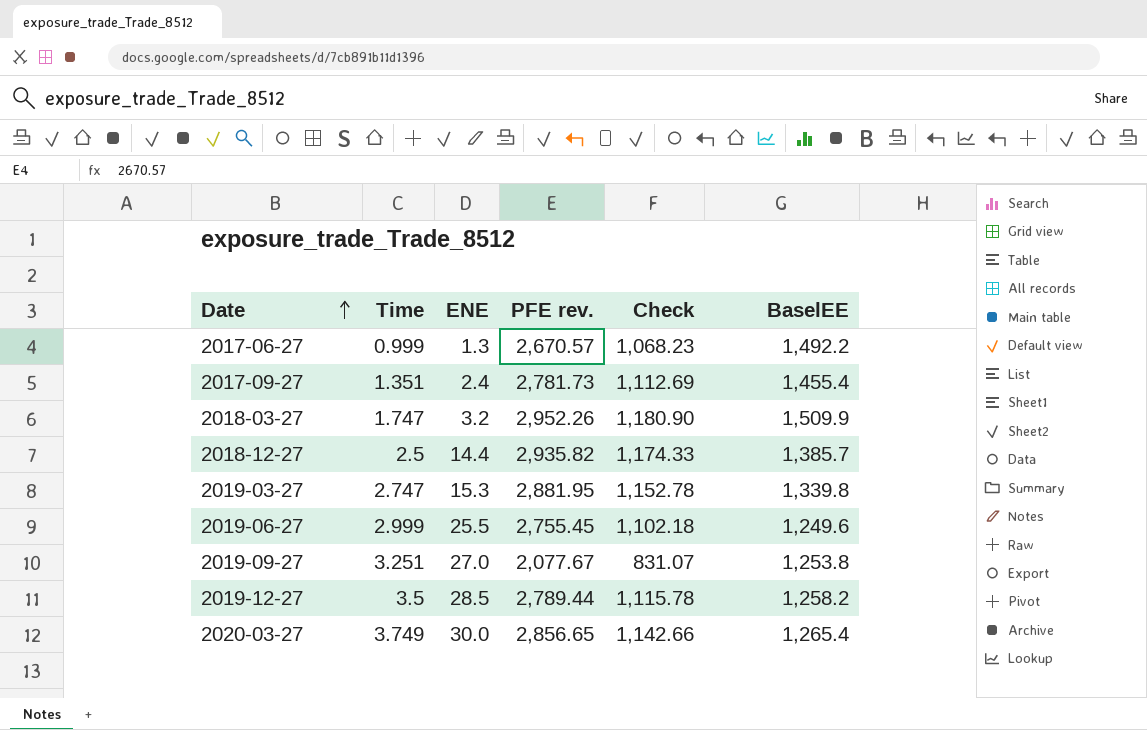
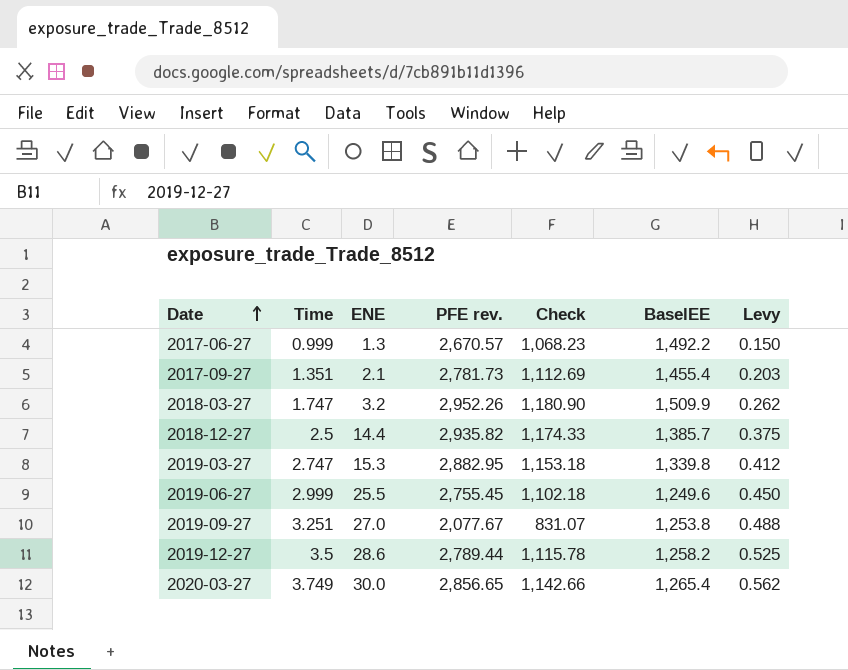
column Levy | formula: none -> [Time] * 0.15
2017-09-27 | ENE: 2.4 -> 2.1
2019-03-27 | PFE rev.: 2,881.95 -> 2,882.95
2019-03-27 | Check: 1,152.78 -> 1,153.18
2019-12-27 | ENE: 28.5 -> 28.6

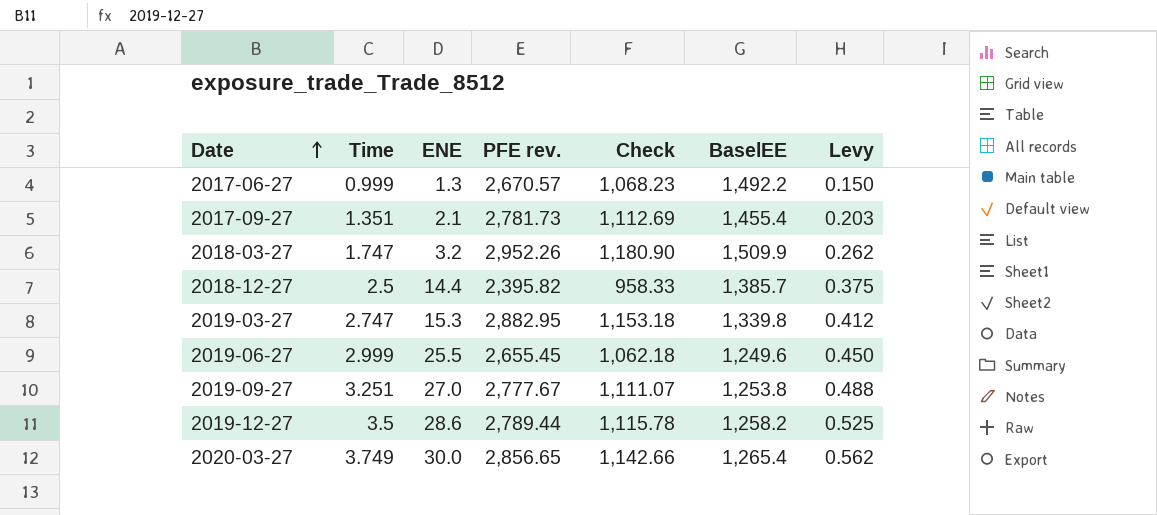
2018-12-27 | PFE rev.: 2,935.82 -> 2,395.82
2018-12-27 | Check: 1,174.33 -> 958.33
2019-06-27 | PFE rev.: 2,755.45 -> 2,655.45
2019-06-27 | Check: 1,102.18 -> 1,062.18
2019-09-27 | PFE rev.: 2,077.67 -> 2,777.67
2019-09-27 | Check: 831.07 -> 1,111.07

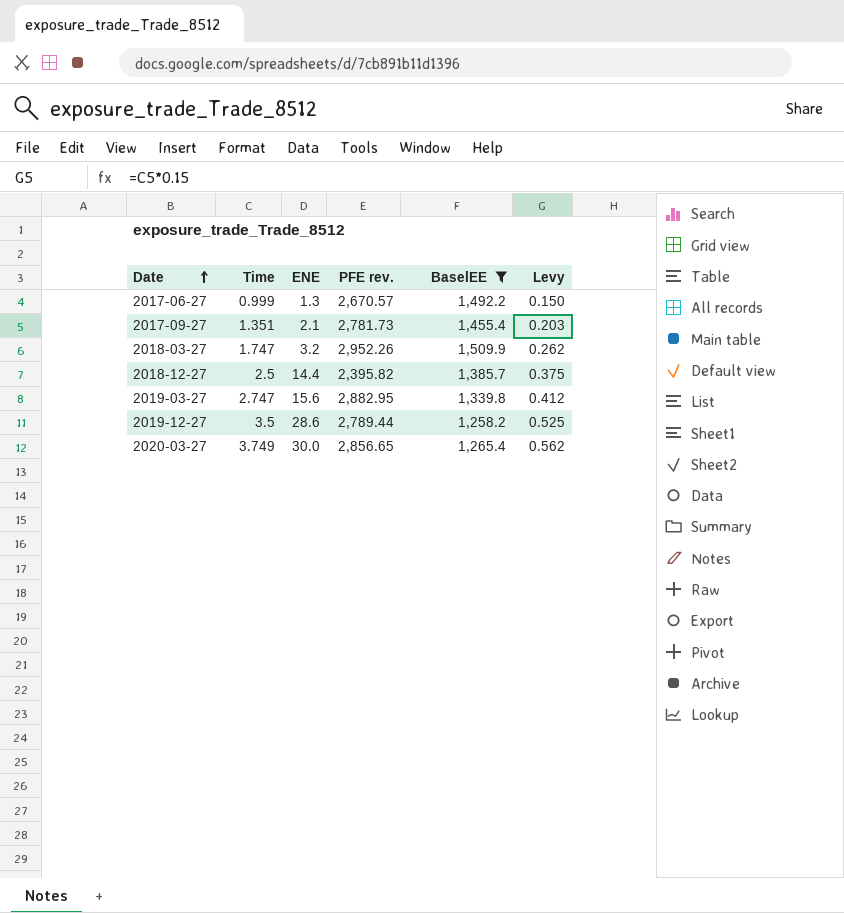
filter: none -> BaselEE >= 1,258.2
column Check | formula: [PFE rev.] * 0.4 -> none
2019-03-27 | ENE: 15.3 -> 15.6

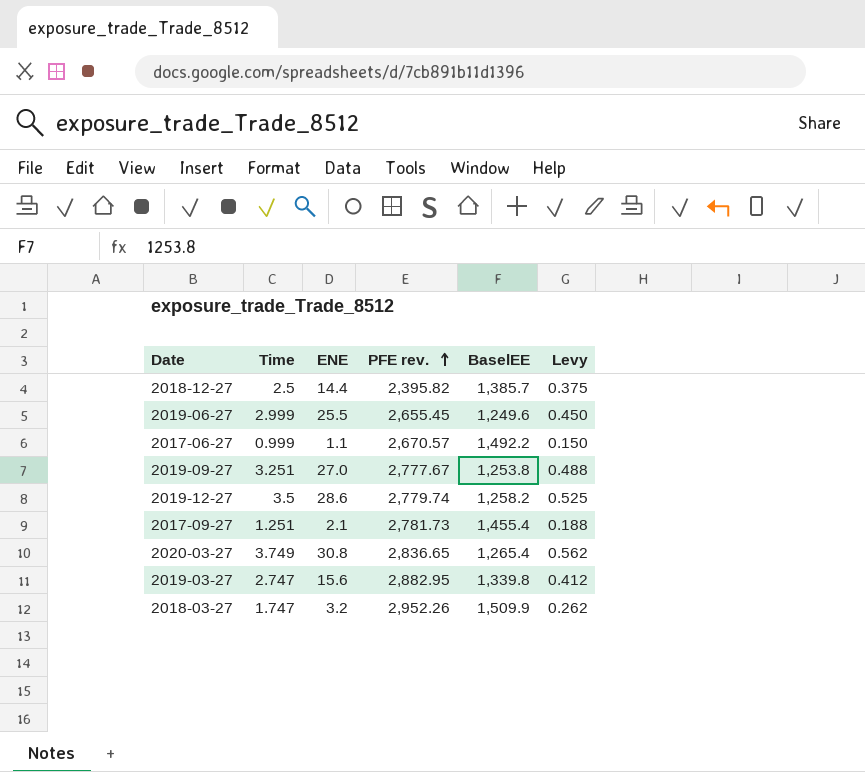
filter: BaselEE >= 1,258.2 -> none
row order: Date ascending -> PFE rev. ascending
2017-06-27 | ENE: 1.3 -> 1.1
2019-12-27 | PFE rev.: 2,789.44 -> 2,779.74
2017-09-27 | Time: 1.351 -> 1.251
2017-09-27 | Levy: 0.203 -> 0.188
2020-03-27 | ENE: 30.0 -> 30.8
2020-03-27 | PFE rev.: 2,856.65 -> 2,836.65

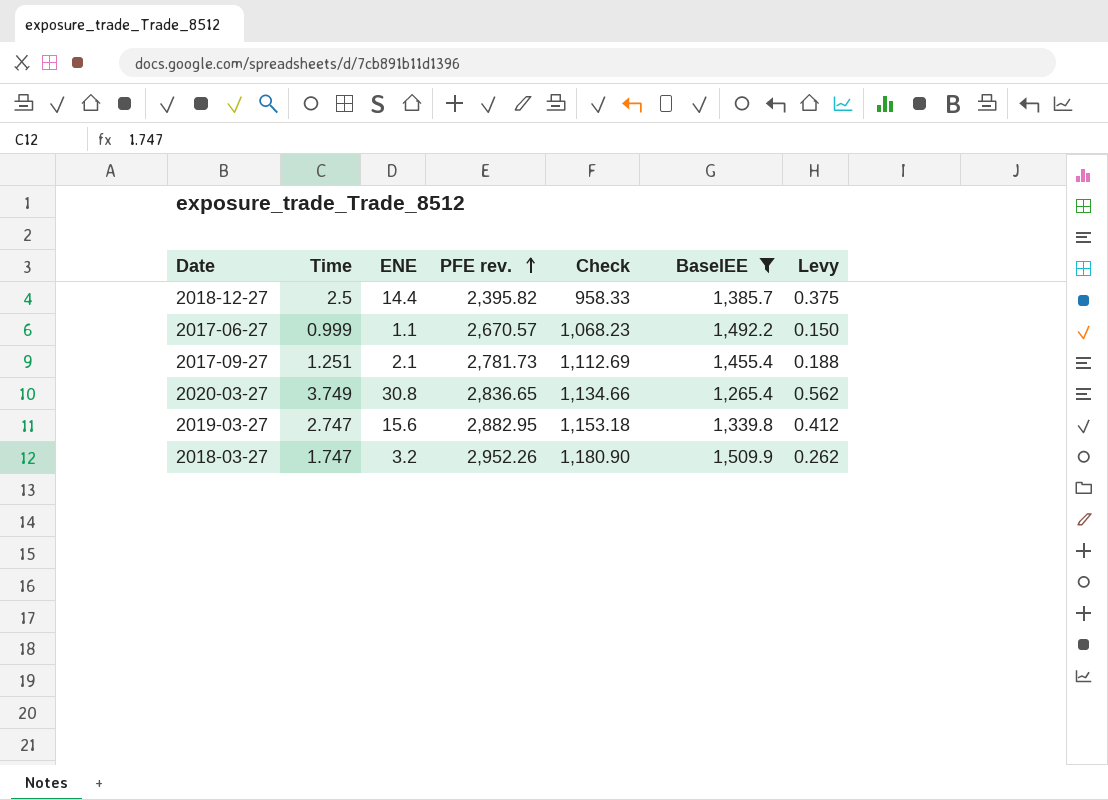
filter: none -> BaselEE >= 1,265.4
column Check | formula: none -> [PFE rev.] * 0.4

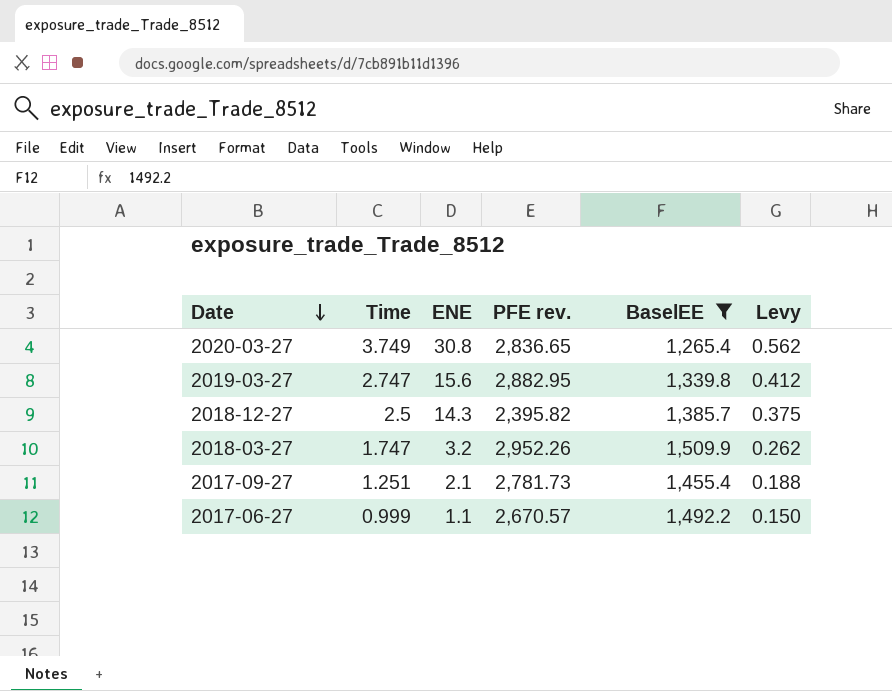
row order: PFE rev. ascending -> Date descending
column Check | formula: [PFE rev.] * 0.4 -> none
2018-12-27 | ENE: 14.4 -> 14.3

